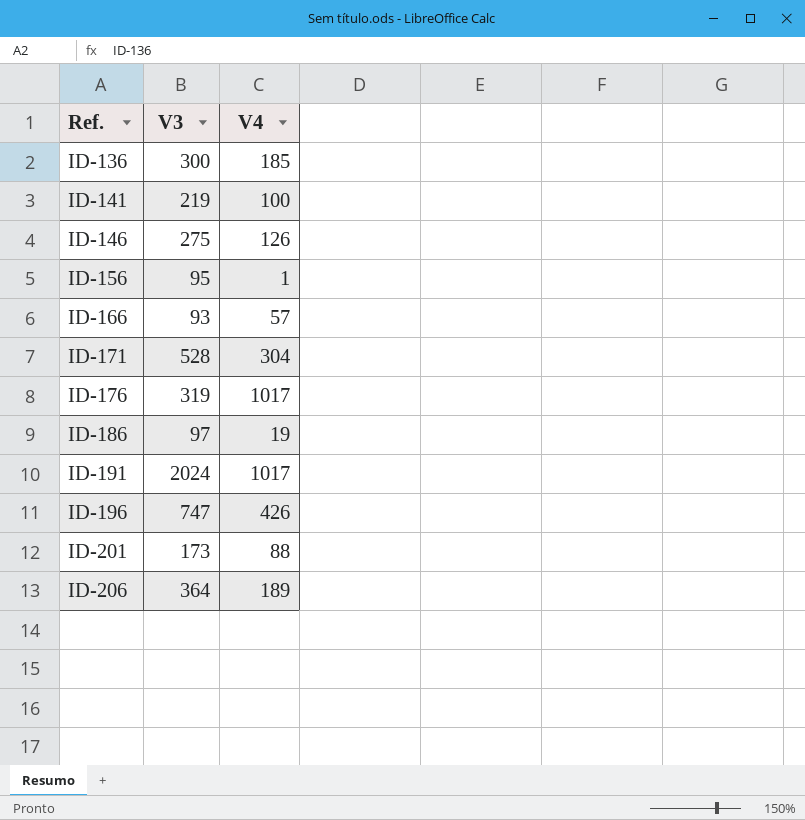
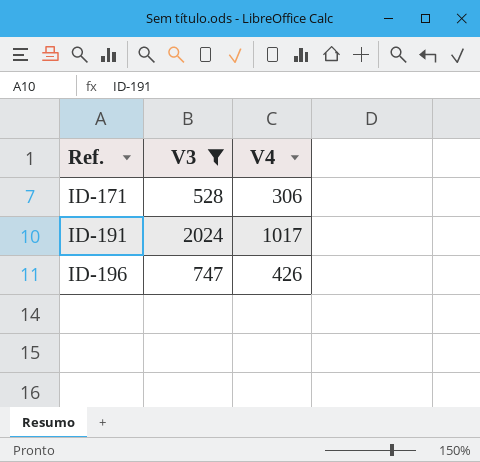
filter: none -> V3 >= 528
ID-171 | V4: 304 -> 306

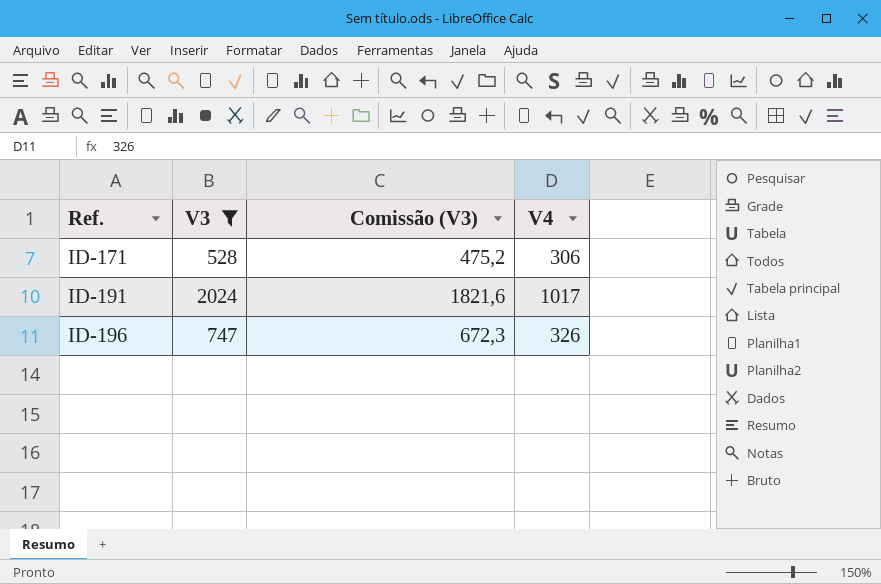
column Comissão (V3) | formula: none -> [V3] * 0,9
ID-196 | V4: 426 -> 326

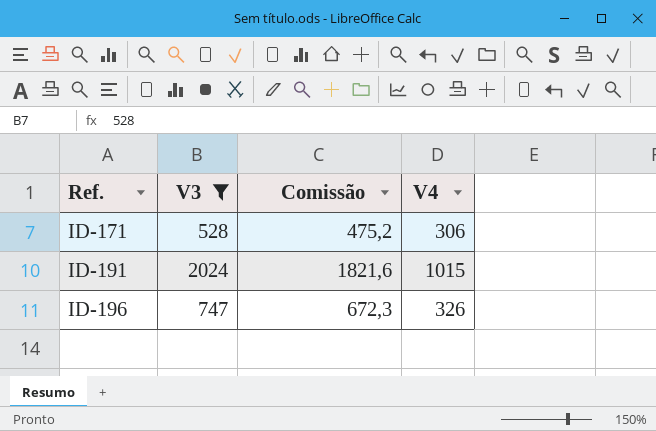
column name: Comissão (V3) -> Comissão
ID-191 | V4: 1017 -> 1015

